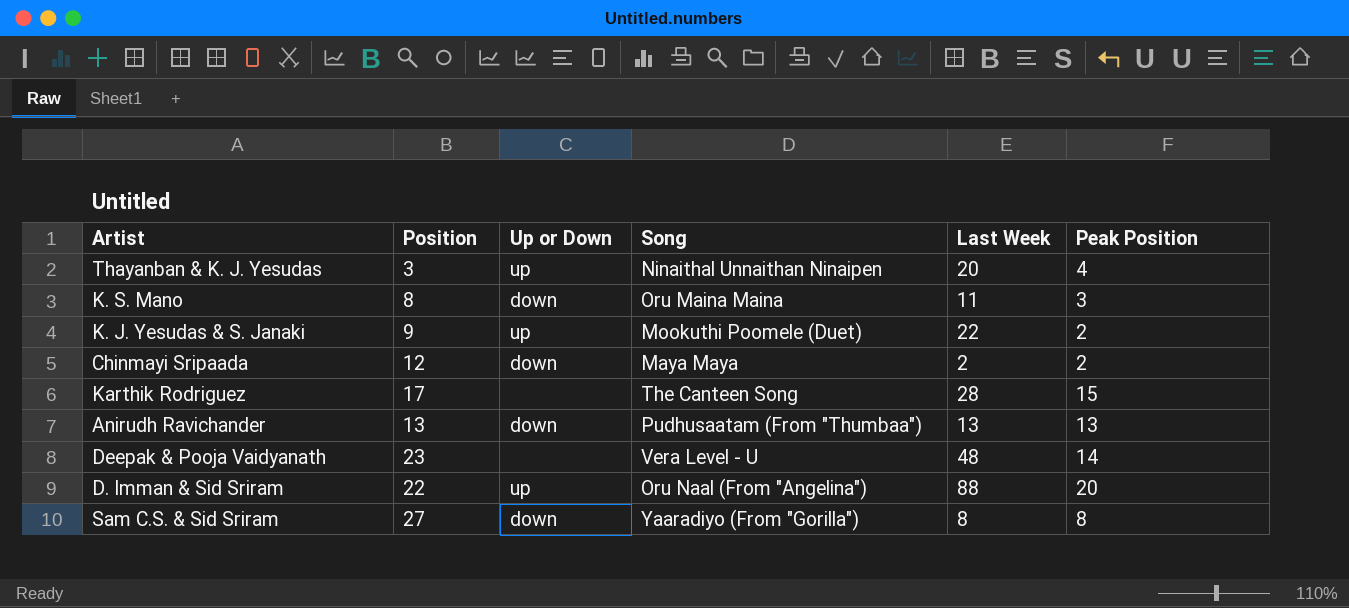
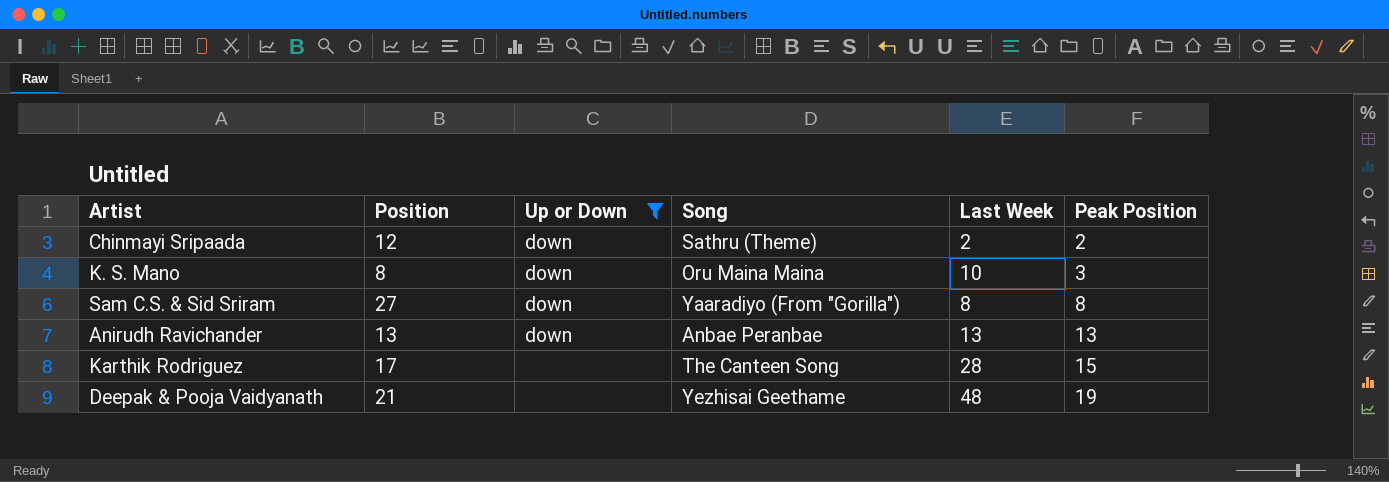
filter: none -> Up or Down != up
row order: none -> Peak Position ascending
Chinmayi Sripaada | Song: Maya Maya -> Sathru (Theme)
K. S. Mano | Last Week: 11 -> 10
Anirudh Ravichander | Song: Pudhusaatam (From "Thumbaa") -> Anbae Peranbae
Deepak & Pooja Vaidyanath | Position: 23 -> 21
Deepak & Pooja Vaidyanath | Song: Vera Level - U -> Yezhisai Geethame
Deepak & Pooja Vaidyanath | Peak Position: 14 -> 19

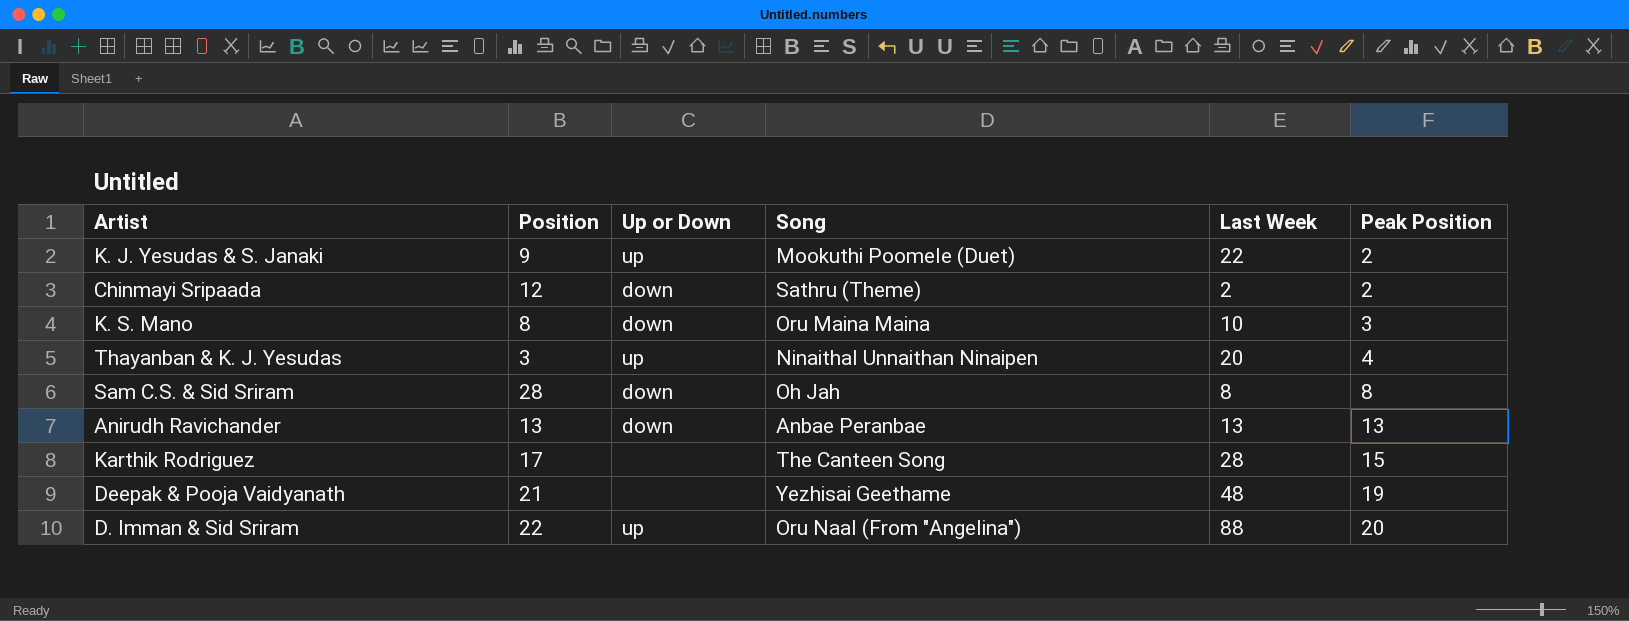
filter: Up or Down != up -> none
Sam C.S. & Sid Sriram | Position: 27 -> 28
Sam C.S. & Sid Sriram | Song: Yaaradiyo (From "Gorilla") -> Oh Jah

